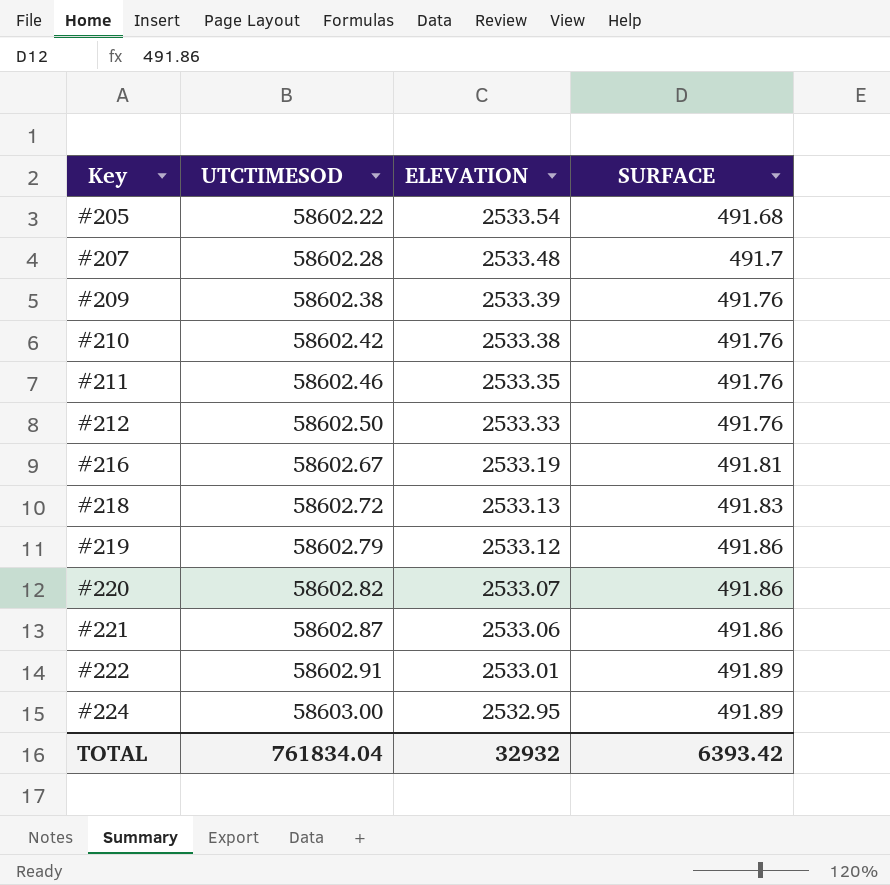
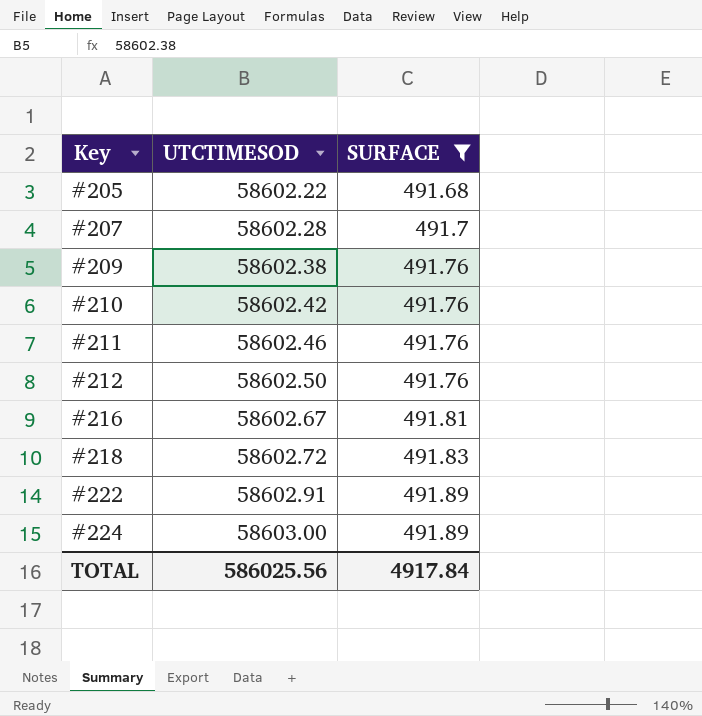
filter: none -> SURFACE != 491.86
column ELEVATION | position: 3 -> none
TOTAL | UTCTIMESOD: 761834.04 -> 586025.56
TOTAL | SURFACE: 6393.42 -> 4917.84

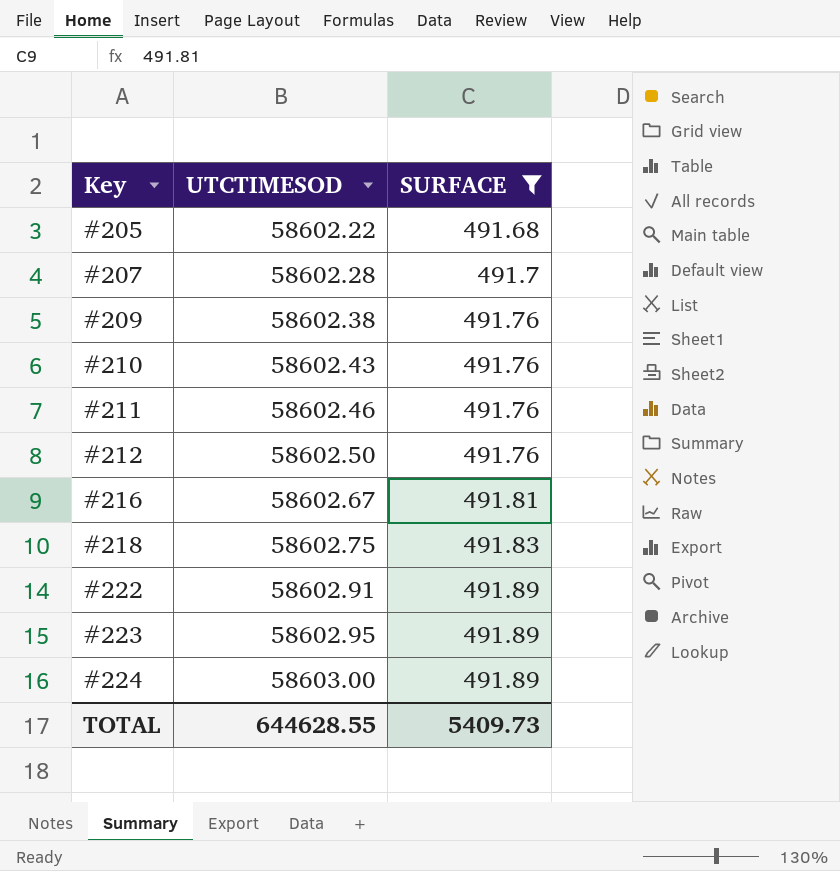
#210 | UTCTIMESOD: 58602.42 -> 58602.43
#218 | UTCTIMESOD: 58602.72 -> 58602.75
row #223: none -> 58602.95 | 491.89
TOTAL | UTCTIMESOD: 586025.56 -> 644628.55
TOTAL | SURFACE: 4917.84 -> 5409.73

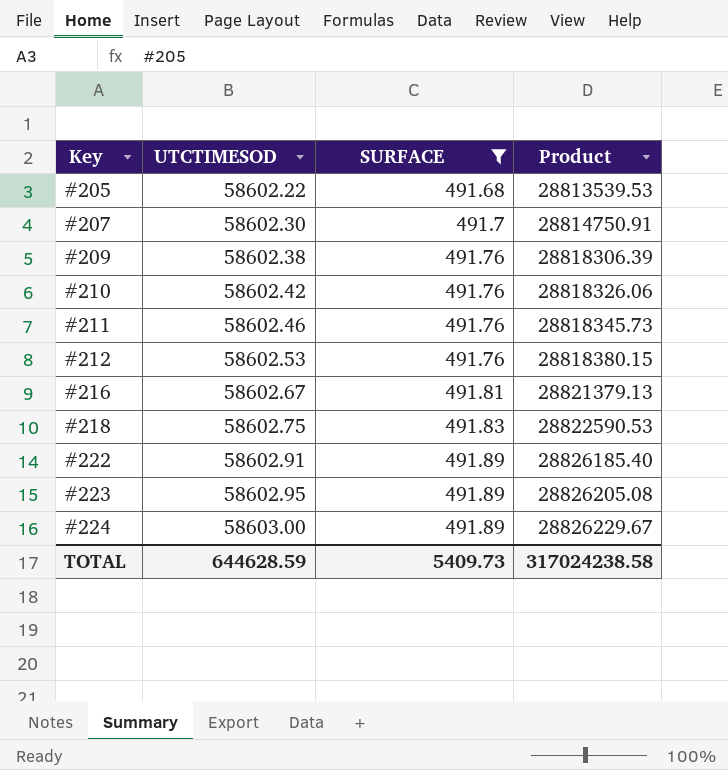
column Product | formula: none -> [UTCTIMESOD] * [SURFACE]
#207 | UTCTIMESOD: 58602.28 -> 58602.30
#210 | UTCTIMESOD: 58602.43 -> 58602.42
#212 | UTCTIMESOD: 58602.50 -> 58602.53
TOTAL | UTCTIMESOD: 644628.55 -> 644628.59

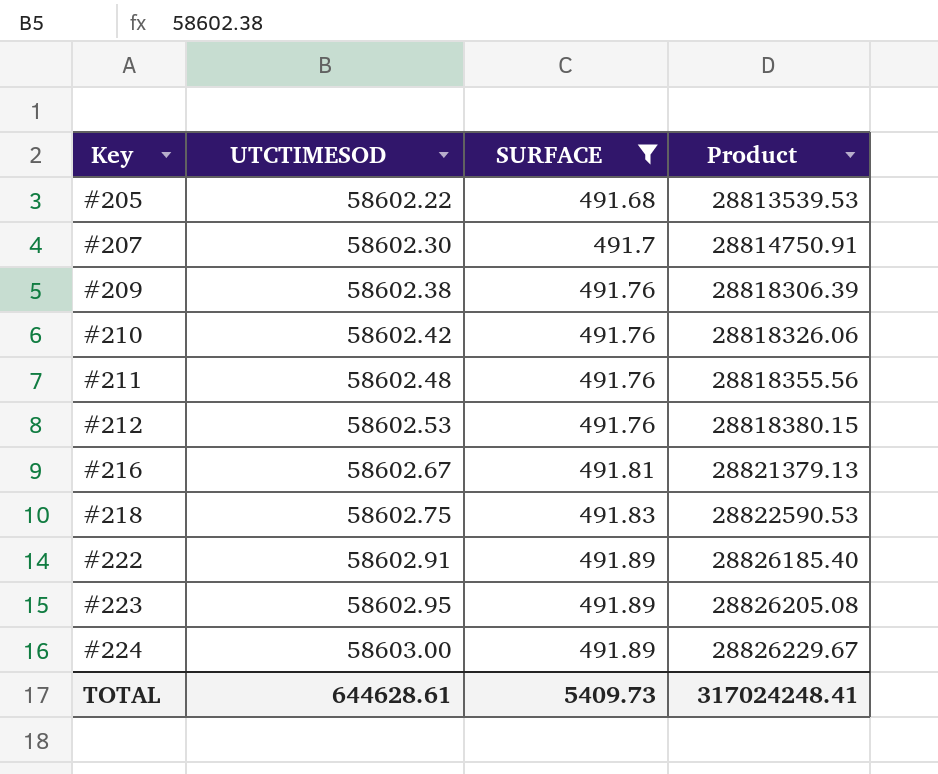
#211 | UTCTIMESOD: 58602.46 -> 58602.48
#211 | Product: 28818345.73 -> 28818355.56
TOTAL | UTCTIMESOD: 644628.59 -> 644628.61
TOTAL | Product: 317024238.58 -> 317024248.41

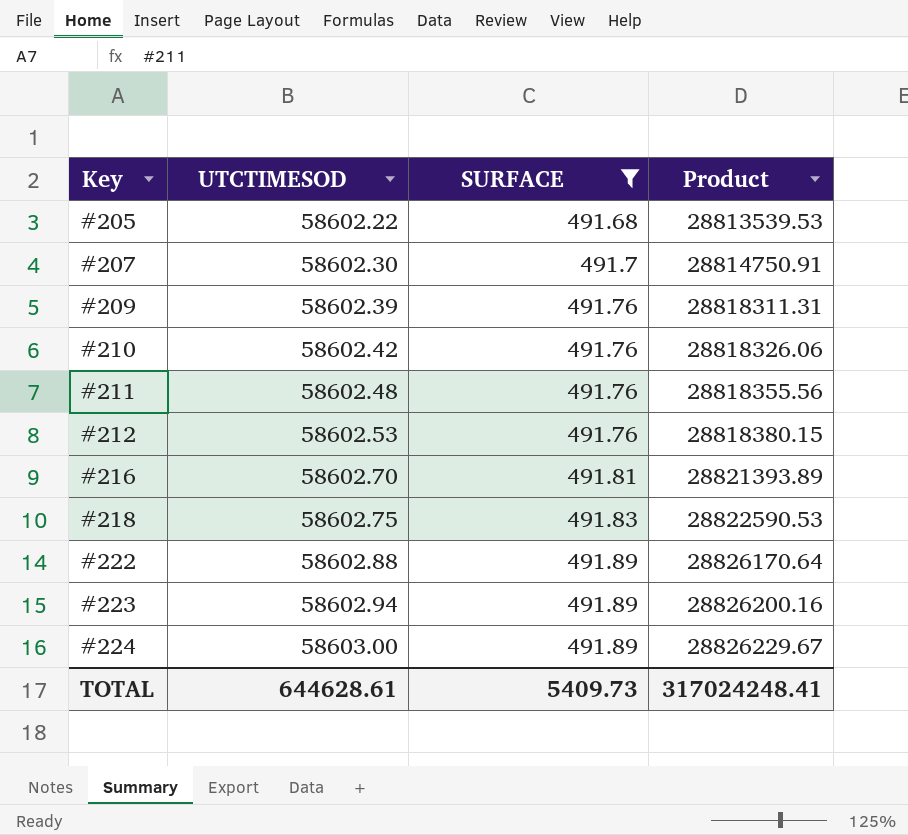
#209 | UTCTIMESOD: 58602.38 -> 58602.39
#209 | Product: 28818306.39 -> 28818311.31
#216 | UTCTIMESOD: 58602.67 -> 58602.70
#216 | Product: 28821379.13 -> 28821393.89
#222 | UTCTIMESOD: 58602.91 -> 58602.88
#222 | Product: 28826185.40 -> 28826170.64
#223 | UTCTIMESOD: 58602.95 -> 58602.94
#223 | Product: 28826205.08 -> 28826200.16

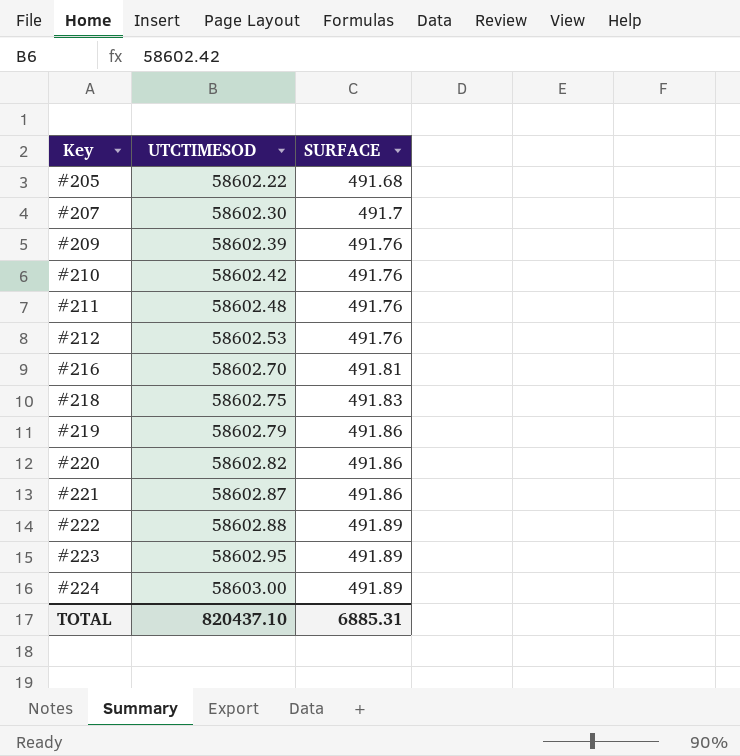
filter: SURFACE != 491.86 -> none
column Product | formula: [UTCTIMESOD] * [SURFACE] -> none
#223 | UTCTIMESOD: 58602.94 -> 58602.95
TOTAL | UTCTIMESOD: 644628.61 -> 820437.10
TOTAL | SURFACE: 5409.73 -> 6885.31

